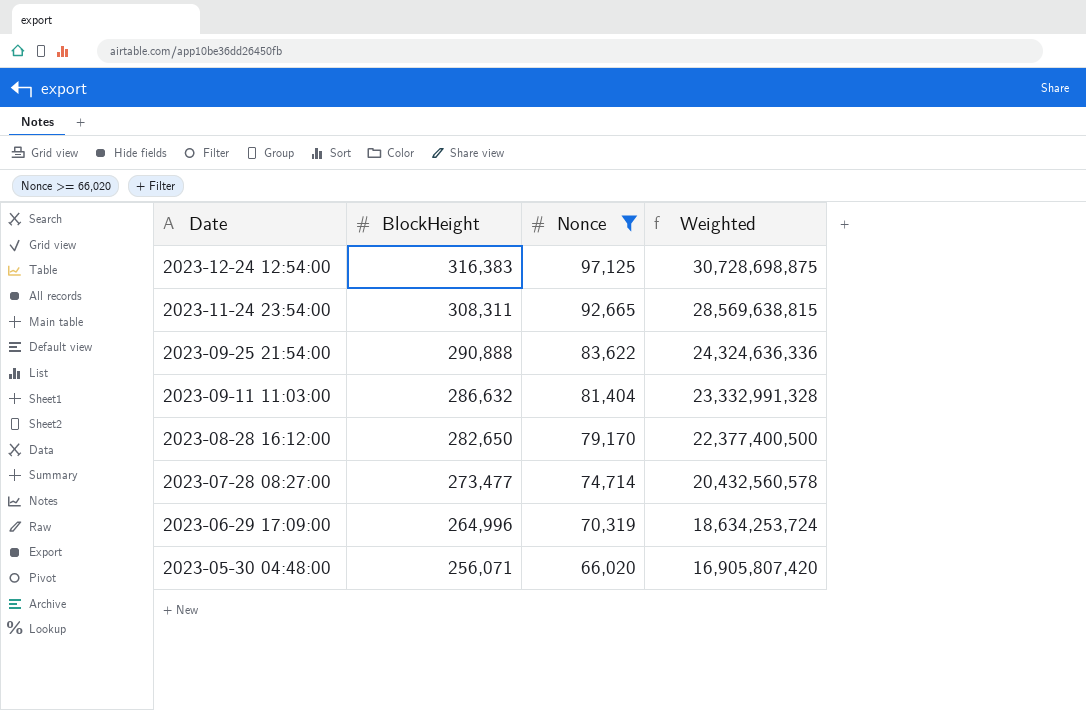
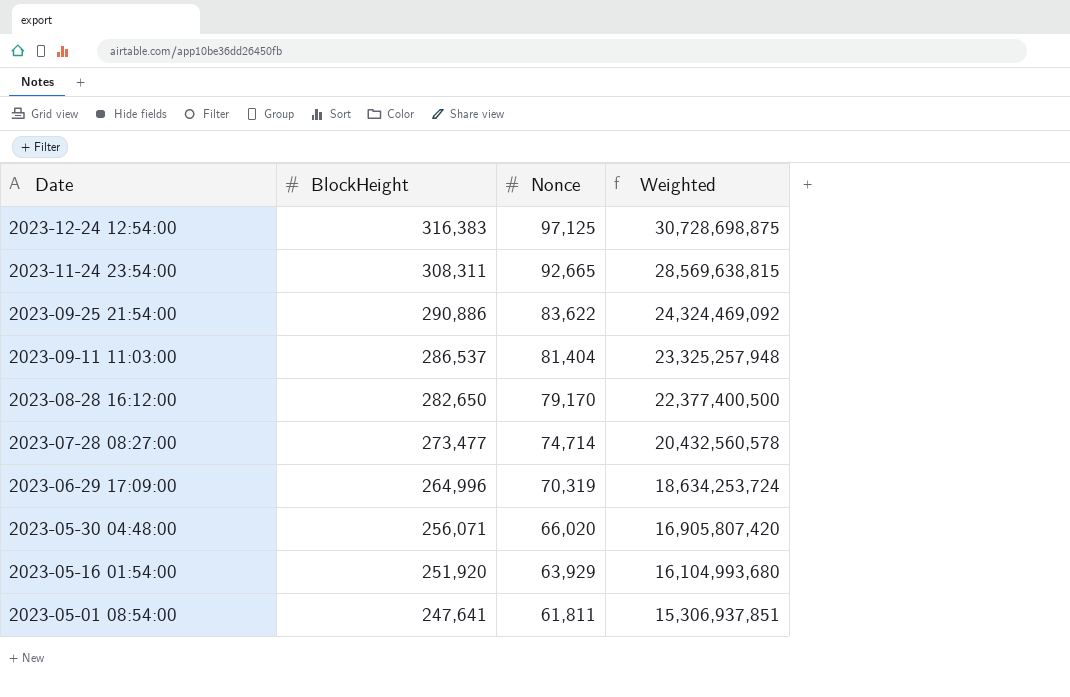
filter: Nonce >= 66,020 -> none
2023-09-25 21:54:00 | BlockHeight: 290,888 -> 290,886
2023-09-25 21:54:00 | Weighted: 24,324,636,336 -> 24,324,469,092
2023-09-11 11:03:00 | BlockHeight: 286,632 -> 286,537
2023-09-11 11:03:00 | Weighted: 23,332,991,328 -> 23,325,257,948

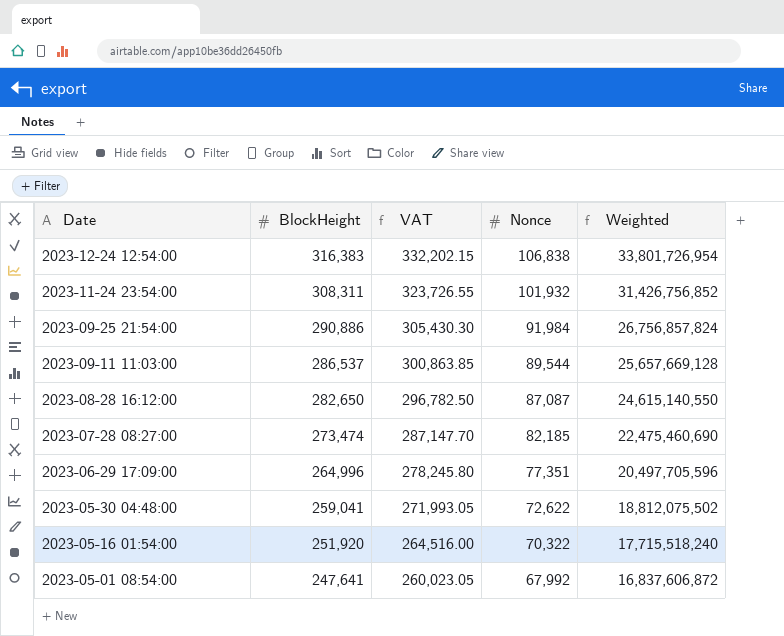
column VAT | formula: none -> [BlockHeight] * 1.05
2023-12-24 12:54:00 | Nonce: 97,125 -> 106,838
2023-12-24 12:54:00 | Weighted: 30,728,698,875 -> 33,801,726,954
2023-11-24 23:54:00 | Nonce: 92,665 -> 101,932
2023-11-24 23:54:00 | Weighted: 28,569,638,815 -> 31,426,756,852
2023-09-25 21:54:00 | Nonce: 83,622 -> 91,984
2023-09-25 21:54:00 | Weighted: 24,324,469,092 -> 26,756,857,824
2023-09-11 11:03:00 | Nonce: 81,404 -> 89,544
2023-09-11 11:03:00 | Weighted: 23,325,257,948 -> 25,657,669,128
2023-08-28 16:12:00 | Nonce: 79,170 -> 87,087
2023-08-28 16:12:00 | Weighted: 22,377,400,500 -> 24,615,140,550
2023-07-28 08:27:00 | BlockHeight: 273,477 -> 273,474
2023-07-28 08:27:00 | Nonce: 74,714 -> 82,185
2023-07-28 08:27:00 | Weighted: 20,432,560,578 -> 22,475,460,690
2023-06-29 17:09:00 | Nonce: 70,319 -> 77,351
2023-06-29 17:09:00 | Weighted: 18,634,253,724 -> 20,497,705,596
2023-05-30 04:48:00 | BlockHeight: 256,071 -> 259,041
2023-05-30 04:48:00 | Nonce: 66,020 -> 72,622
2023-05-30 04:48:00 | Weighted: 16,905,807,420 -> 18,812,075,502
2023-05-16 01:54:00 | Nonce: 63,929 -> 70,322
2023-05-16 01:54:00 | Weighted: 16,104,993,680 -> 17,715,518,240
2023-05-01 08:54:00 | Nonce: 61,811 -> 67,992
2023-05-01 08:54:00 | Weighted: 15,306,937,851 -> 16,837,606,872

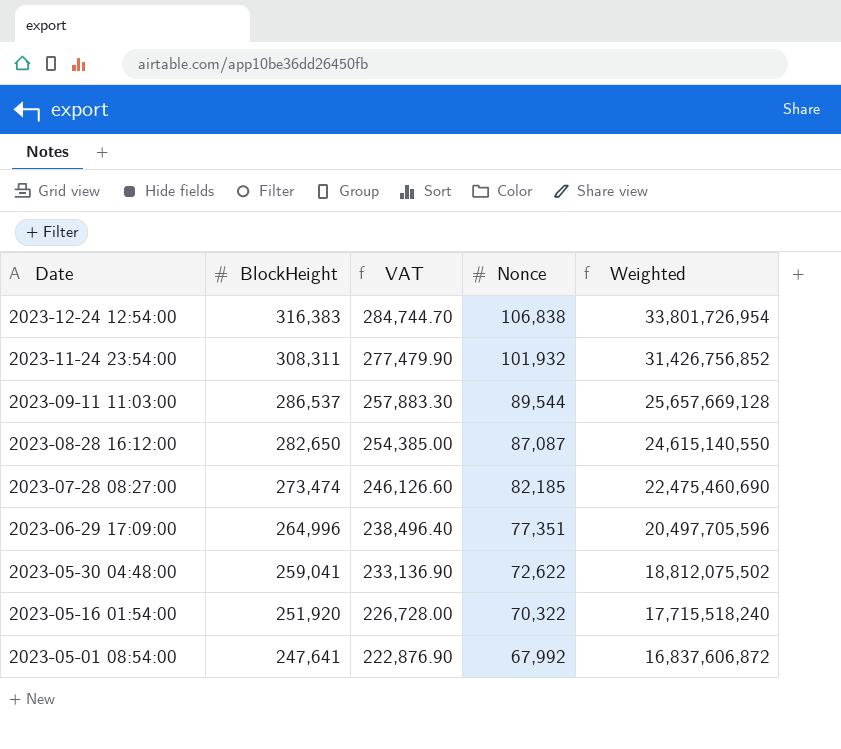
column VAT | formula: [BlockHeight] * 1.05 -> [BlockHeight] * 0.9
row 2023-09-25 21:54:00: 290,886 | 305,430.30 | 91,984 | 26,756,857,824 -> none

